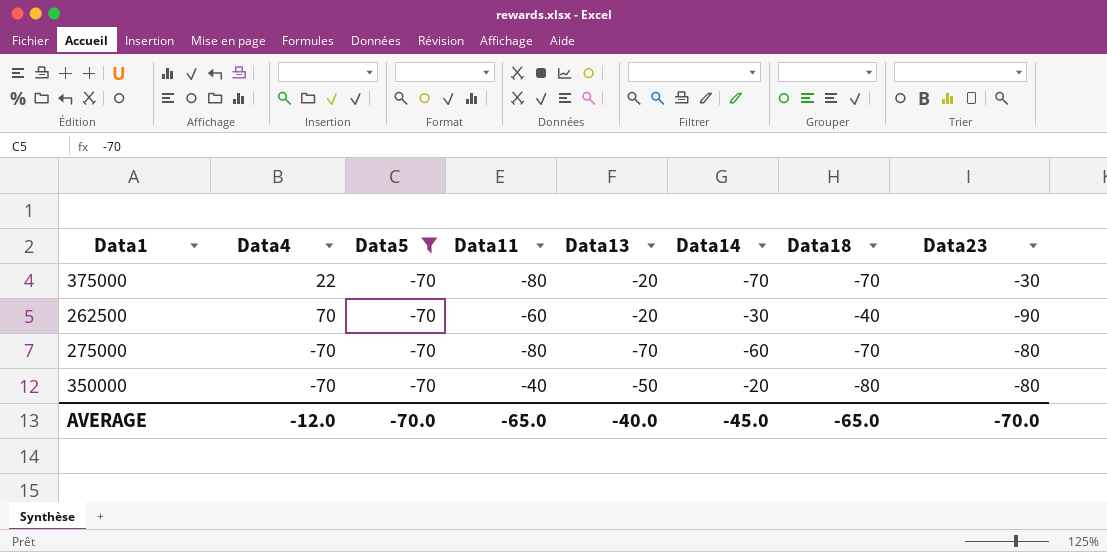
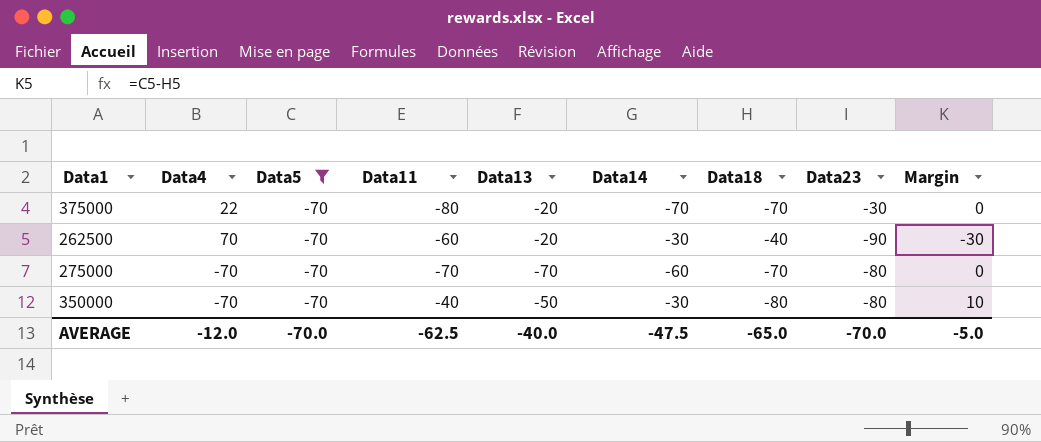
column Margin | formula: none -> [Data5] - [Data18]
275000 | Data11: -80 -> -70
350000 | Data14: -20 -> -30
AVERAGE | Data11: -65.0 -> -62.5
AVERAGE | Data14: -45.0 -> -47.5

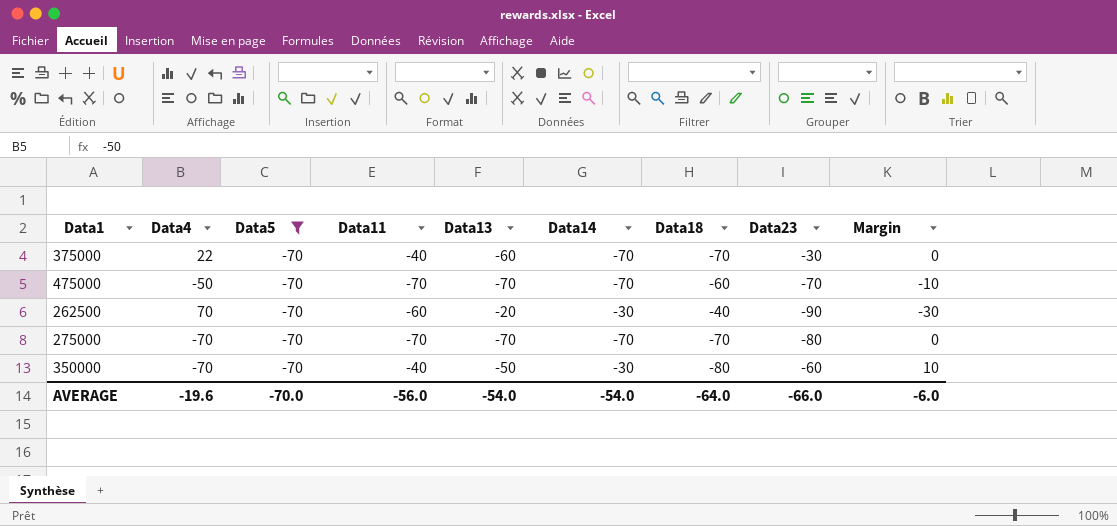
375000 | Data11: -80 -> -40
375000 | Data13: -20 -> -60
row 475000: none -> -50 | -70 | -70 | -70 | -70 | -60 | -70 | -10
275000 | Data14: -60 -> -70
350000 | Data23: -80 -> -60
AVERAGE | Data4: -12.0 -> -19.6
AVERAGE | Data11: -62.5 -> -56.0
AVERAGE | Data13: -40.0 -> -54.0
AVERAGE | Data14: -47.5 -> -54.0
AVERAGE | Data18: -65.0 -> -64.0
AVERAGE | Data23: -70.0 -> -66.0
AVERAGE | Margin: -5.0 -> -6.0

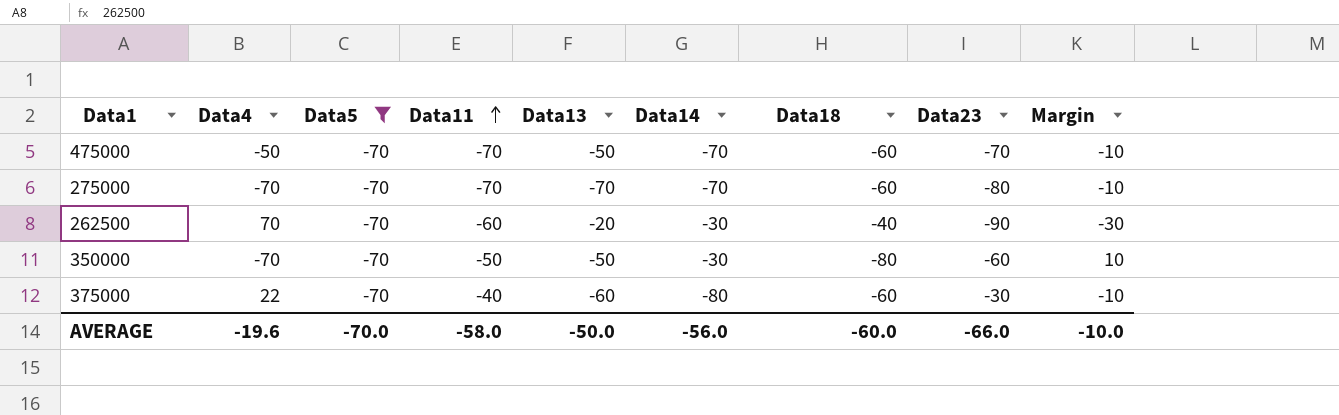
row order: none -> Data11 ascending
475000 | Data13: -70 -> -50
275000 | Data18: -70 -> -60
275000 | Margin: 0 -> -10
350000 | Data11: -40 -> -50
375000 | Data14: -70 -> -80
375000 | Data18: -70 -> -60
375000 | Margin: 0 -> -10
AVERAGE | Data11: -56.0 -> -58.0
AVERAGE | Data13: -54.0 -> -50.0
AVERAGE | Data14: -54.0 -> -56.0
AVERAGE | Data18: -64.0 -> -60.0
AVERAGE | Margin: -6.0 -> -10.0

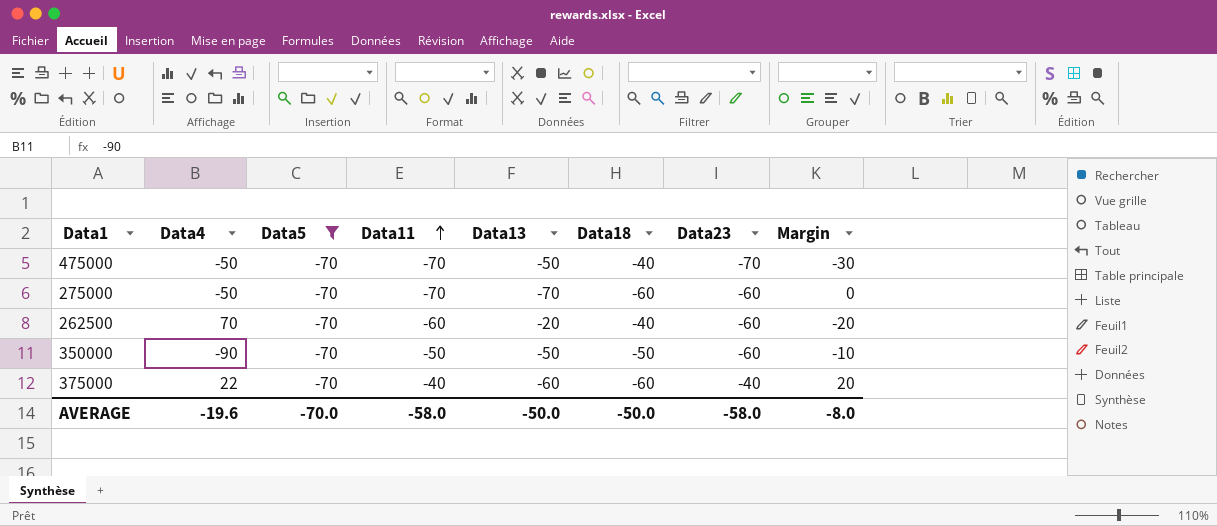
column Data14 | position: 6 -> none
column Margin | formula: [Data5] - [Data18] -> [Data23] - [Data18]
475000 | Data18: -60 -> -40
275000 | Data4: -70 -> -50
275000 | Data23: -80 -> -60
262500 | Data23: -90 -> -60
350000 | Data4: -70 -> -90
350000 | Data18: -80 -> -50
375000 | Data23: -30 -> -40
AVERAGE | Data18: -60.0 -> -50.0
AVERAGE | Data23: -66.0 -> -58.0
AVERAGE | Margin: -10.0 -> -8.0

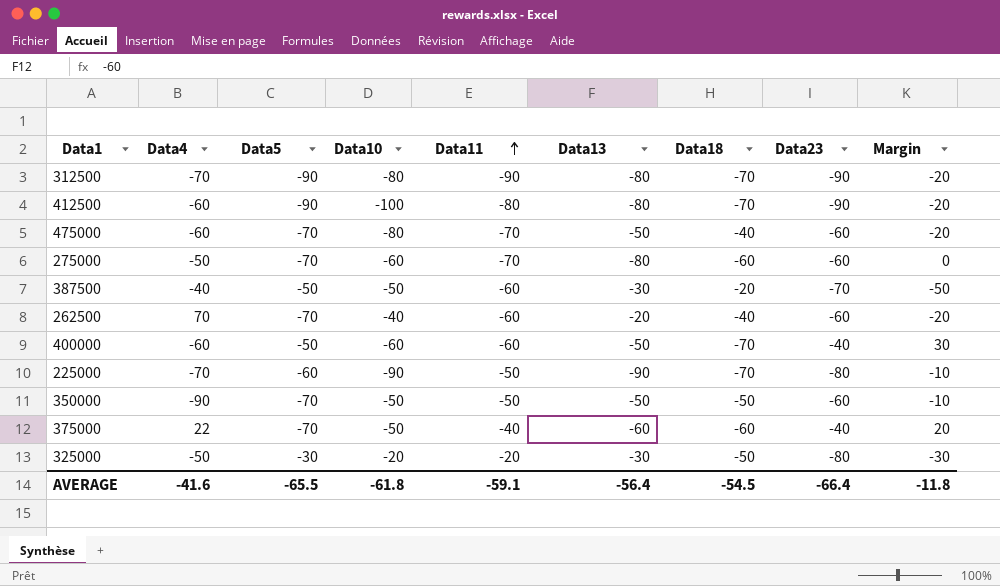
filter: Data5 = -70 -> none
column Data10 | position: none -> 4
475000 | Data4: -50 -> -60
475000 | Data23: -70 -> -60
475000 | Margin: -30 -> -20
275000 | Data13: -70 -> -80
AVERAGE | Data4: -19.6 -> -41.6
AVERAGE | Data5: -70.0 -> -65.5
AVERAGE | Data11: -58.0 -> -59.1
AVERAGE | Data13: -50.0 -> -56.4
AVERAGE | Data18: -50.0 -> -54.5
AVERAGE | Data23: -58.0 -> -66.4
AVERAGE | Margin: -8.0 -> -11.8

